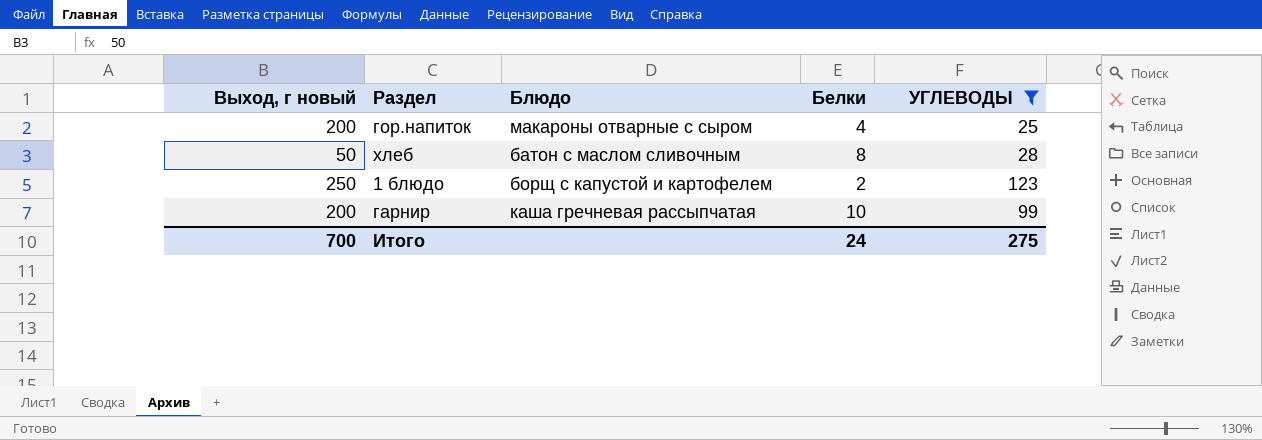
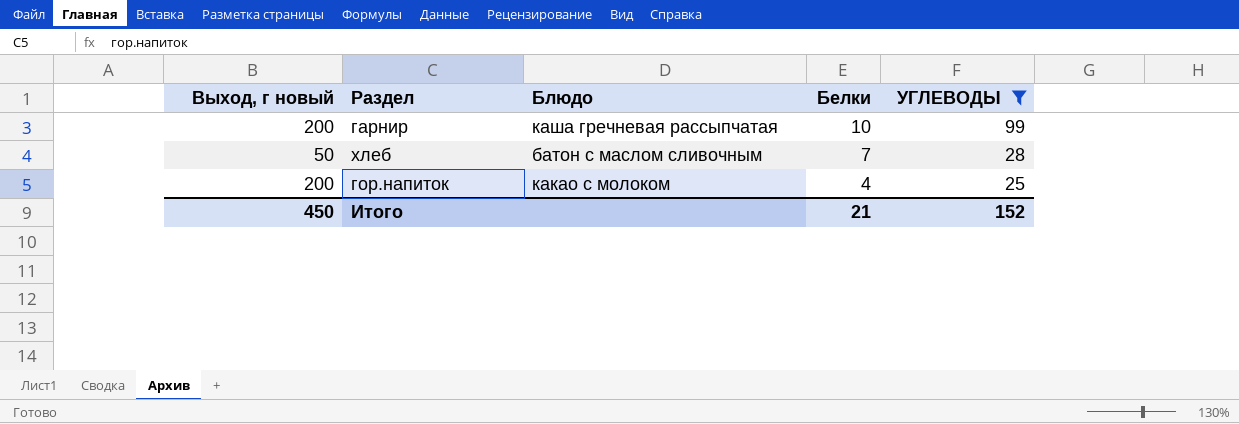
row order: none -> Белки descending
row 1 блюдо: 250 | борщ с капустой и картофелем | 2 | 123 -> none
хлеб | Белки: 8 -> 7
гор.напиток | Блюдо: макароны отварные с сыром -> какао с молоком
Итого | Выход, г новый: 700 -> 450
Итого | Белки: 24 -> 21
Итого | УГЛЕВОДЫ: 275 -> 152

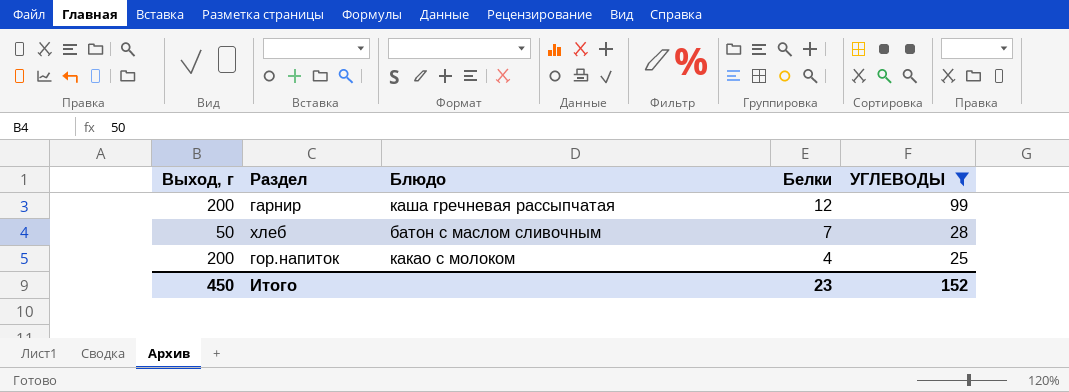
column name: Выход, г новый -> Выход, г
гарнир | Белки: 10 -> 12
Итого | Белки: 21 -> 23

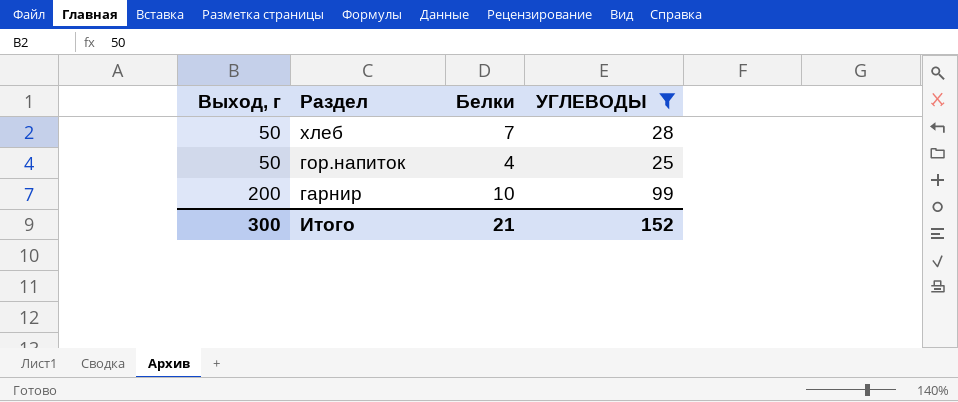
row order: Белки descending -> Выход, г ascending
column Блюдо | position: 3 -> none
гор.напиток | Выход, г: 200 -> 50
гарнир | Белки: 12 -> 10
Итого | Выход, г: 450 -> 300
Итого | Белки: 23 -> 21

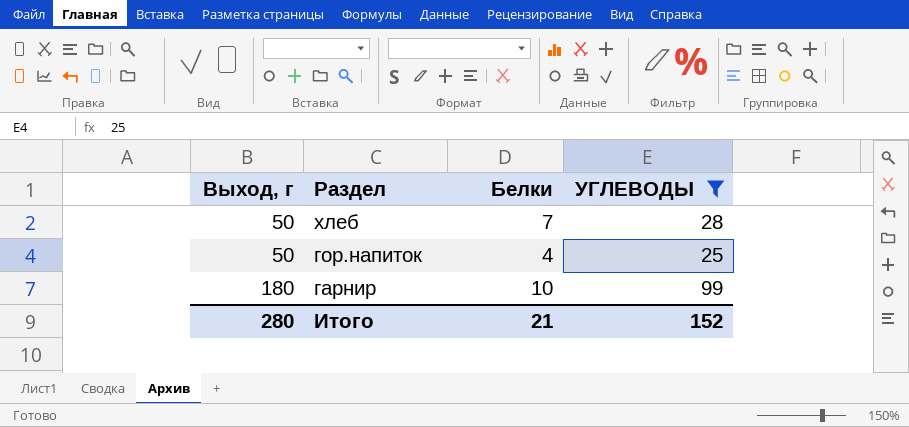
гарнир | Выход, г: 200 -> 180
Итого | Выход, г: 300 -> 280

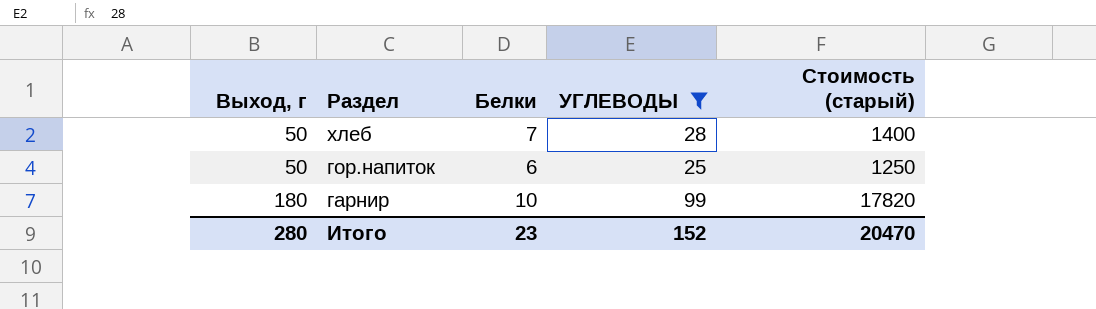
column Стоимость (старый) | formula: none -> [Выход, г] * [УГЛЕВОДЫ]
гор.напиток | Белки: 4 -> 6
Итого | Белки: 21 -> 23

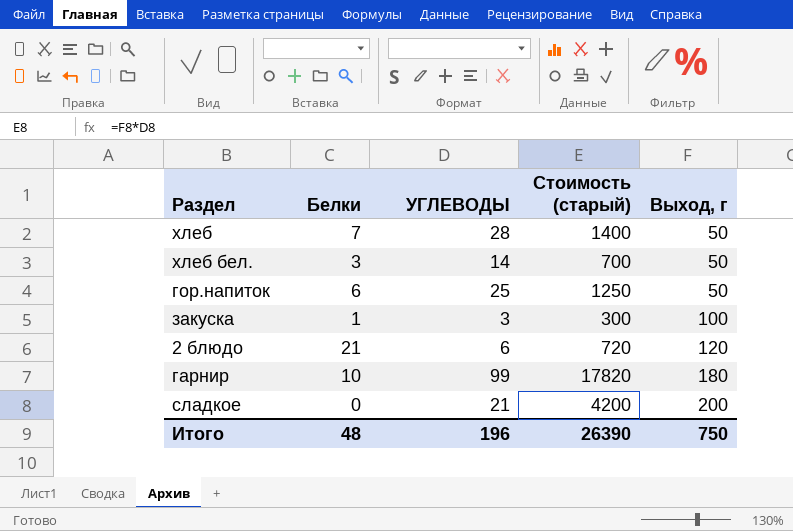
filter: УГЛЕВОДЫ >= 25 -> none
column Выход, г | position: 1 -> 5
Итого | Белки: 23 -> 48
Итого | УГЛЕВОДЫ: 152 -> 196
Итого | Стоимость (старый): 20470 -> 26390
Итого | Выход, г: 280 -> 750

